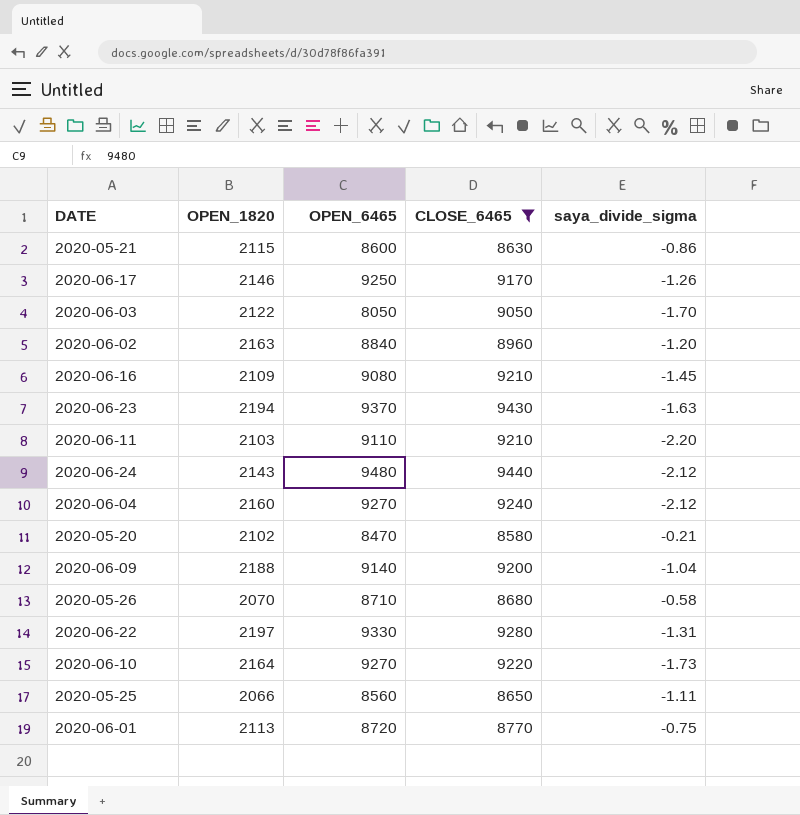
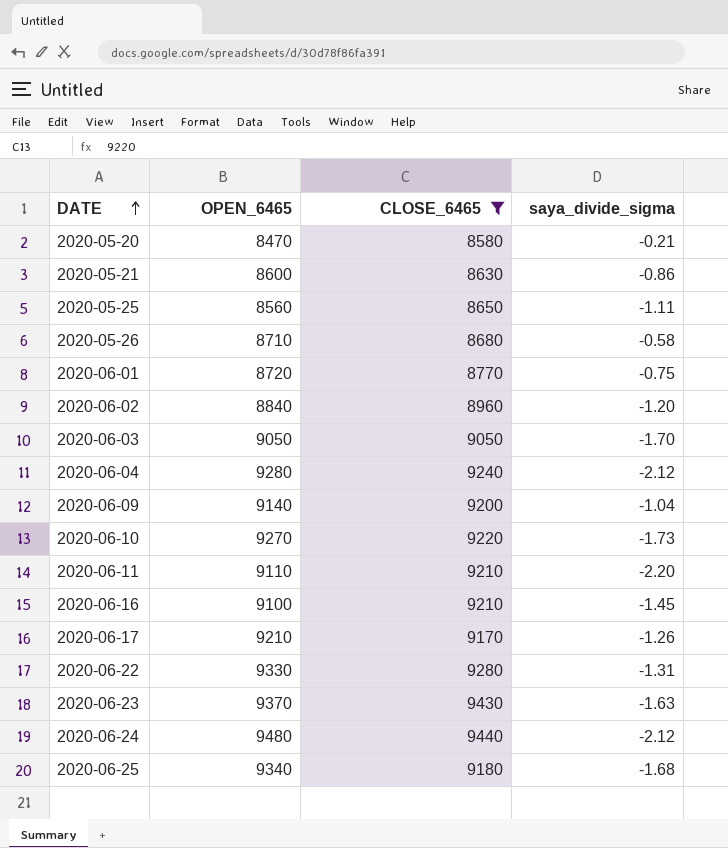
row order: none -> DATE ascending
column OPEN_1820 | position: 2 -> none
2020-06-03 | OPEN_6465: 8050 -> 9050
2020-06-04 | OPEN_6465: 9270 -> 9280
2020-06-16 | OPEN_6465: 9080 -> 9100
2020-06-17 | OPEN_6465: 9250 -> 9210
row 2020-06-25: none -> 9340 | 9180 | -1.68

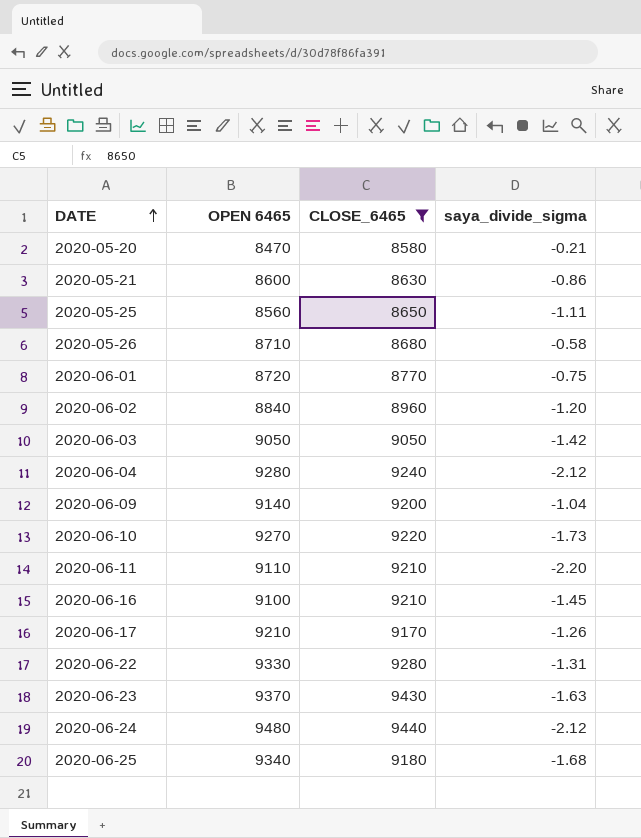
column name: OPEN_6465 -> OPEN 6465
2020-06-03 | saya_divide_sigma: -1.70 -> -1.42

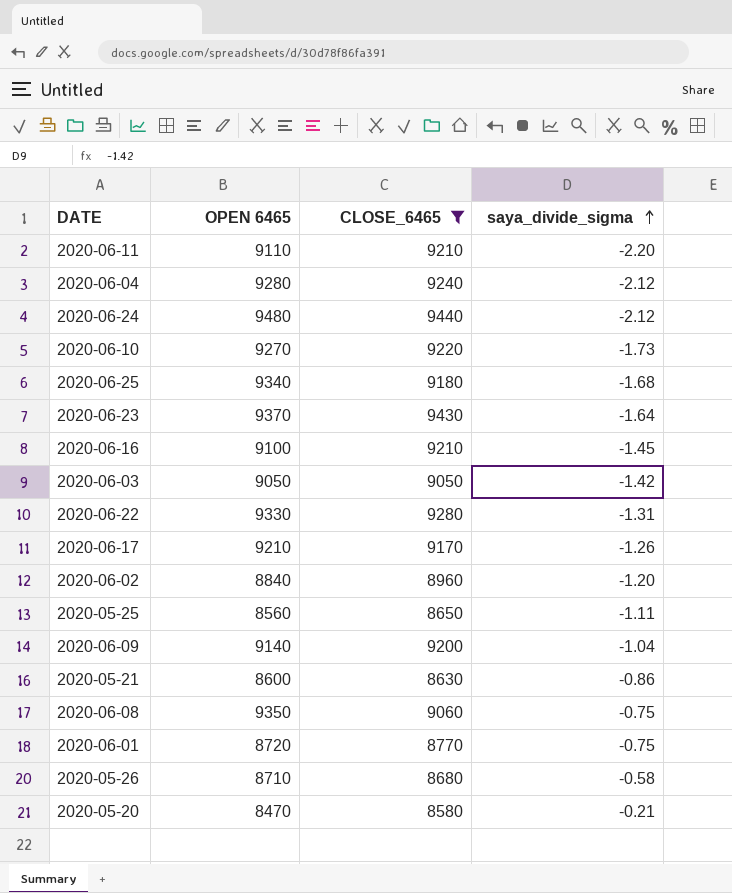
row order: DATE ascending -> saya_divide_sigma ascending
2020-06-23 | saya_divide_sigma: -1.63 -> -1.64
row 2020-06-08: none -> 9350 | 9060 | -0.75

